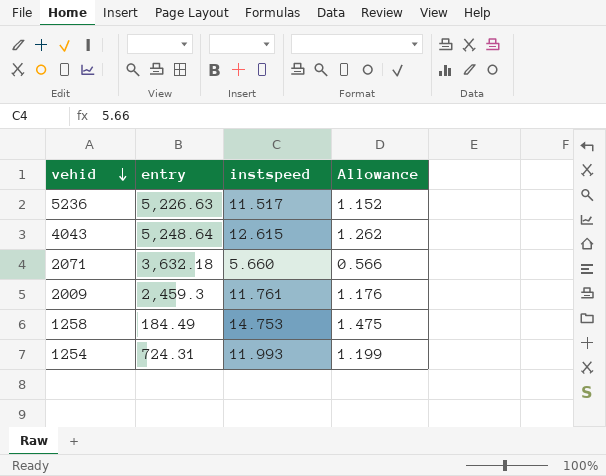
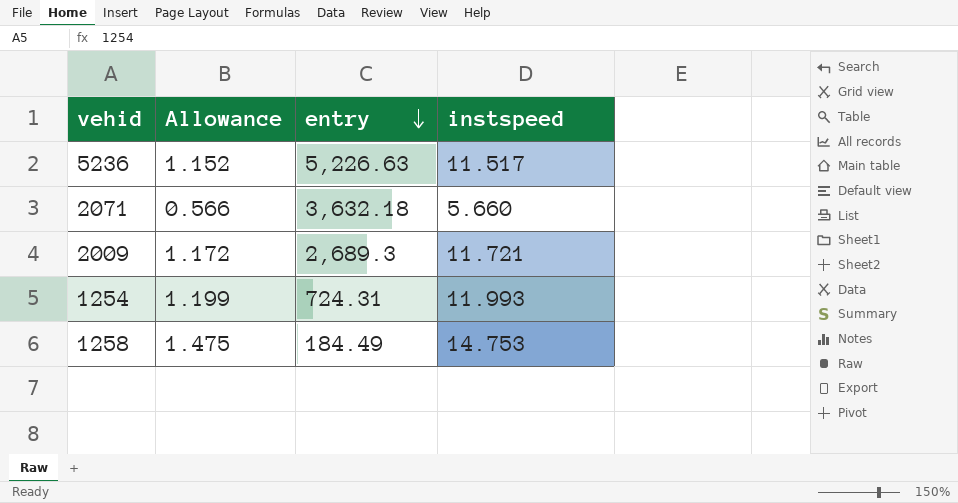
row order: vehid descending -> entry descending
column Allowance | position: 4 -> 2
row 4043: 5,248.64 | 12.615 | 1.262 -> none
2009 | Allowance: 1.176 -> 1.172
2009 | entry: 2,459.3 -> 2,689.3
2009 | instspeed: 11.761 -> 11.721

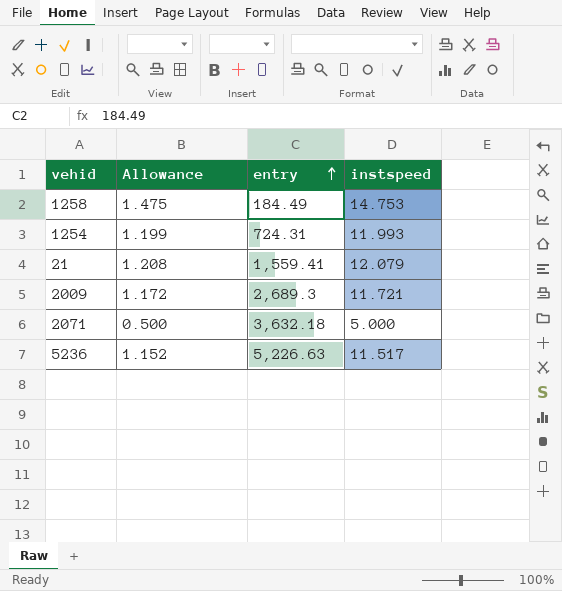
row order: entry descending -> entry ascending
row 21: none -> 1.208 | 1,559.41 | 12.079
2071 | Allowance: 0.566 -> 0.500
2071 | instspeed: 5.660 -> 5.000

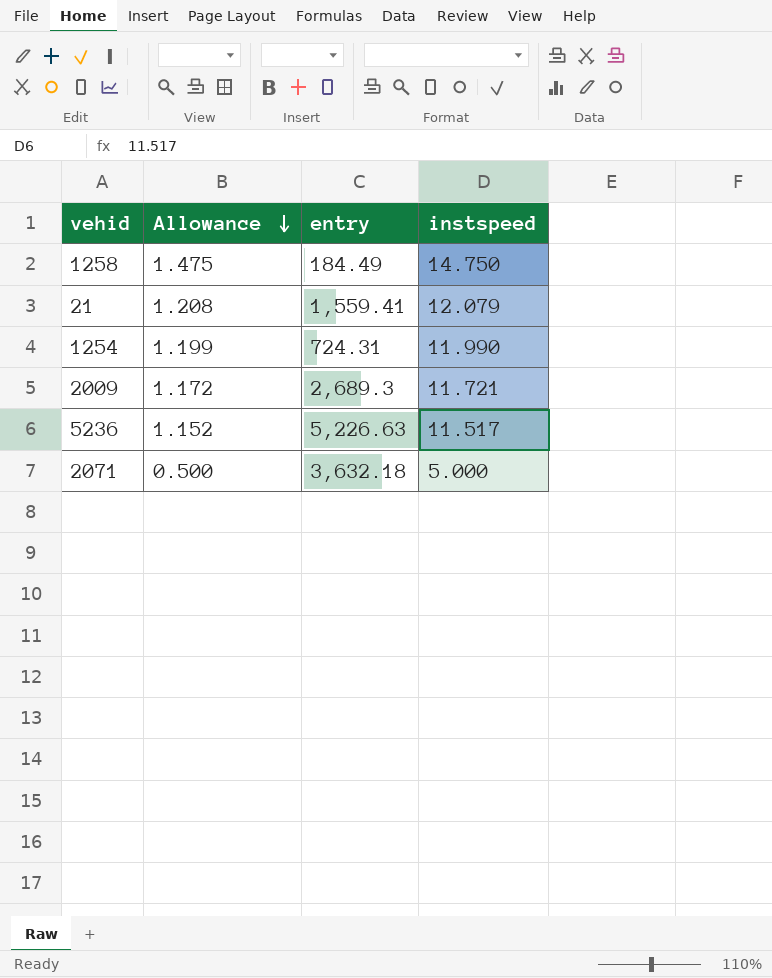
row order: entry ascending -> Allowance descending
1258 | instspeed: 14.753 -> 14.750
1254 | instspeed: 11.993 -> 11.990

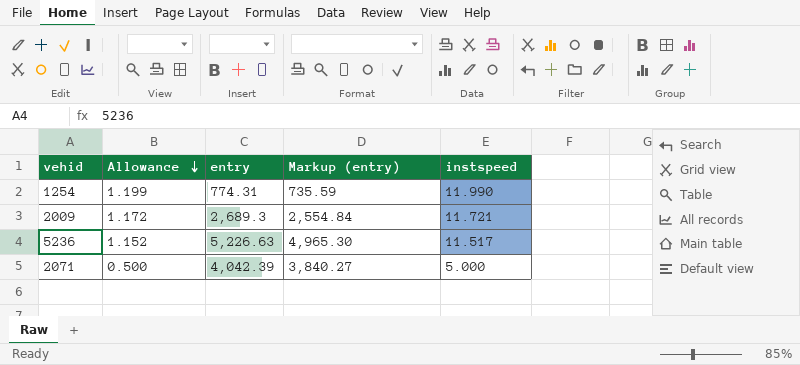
column Markup (entry) | formula: none -> [entry] * 0.95
row 1258: 1.475 | 184.49 | 14.750 -> none
row 21: 1.208 | 1,559.41 | 12.079 -> none
1254 | entry: 724.31 -> 774.31
2071 | entry: 3,632.18 -> 4,042.39

